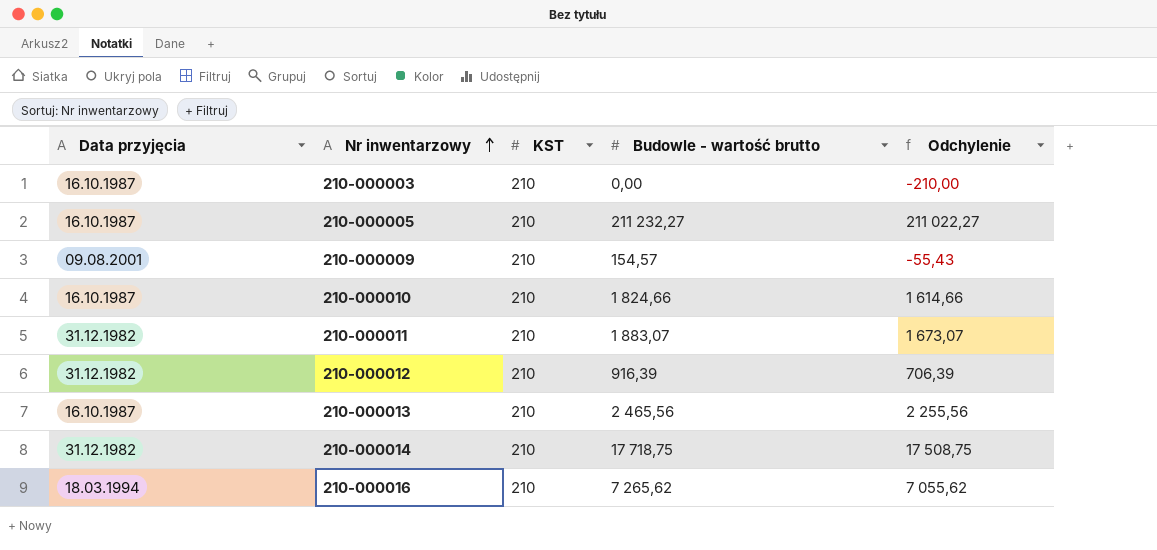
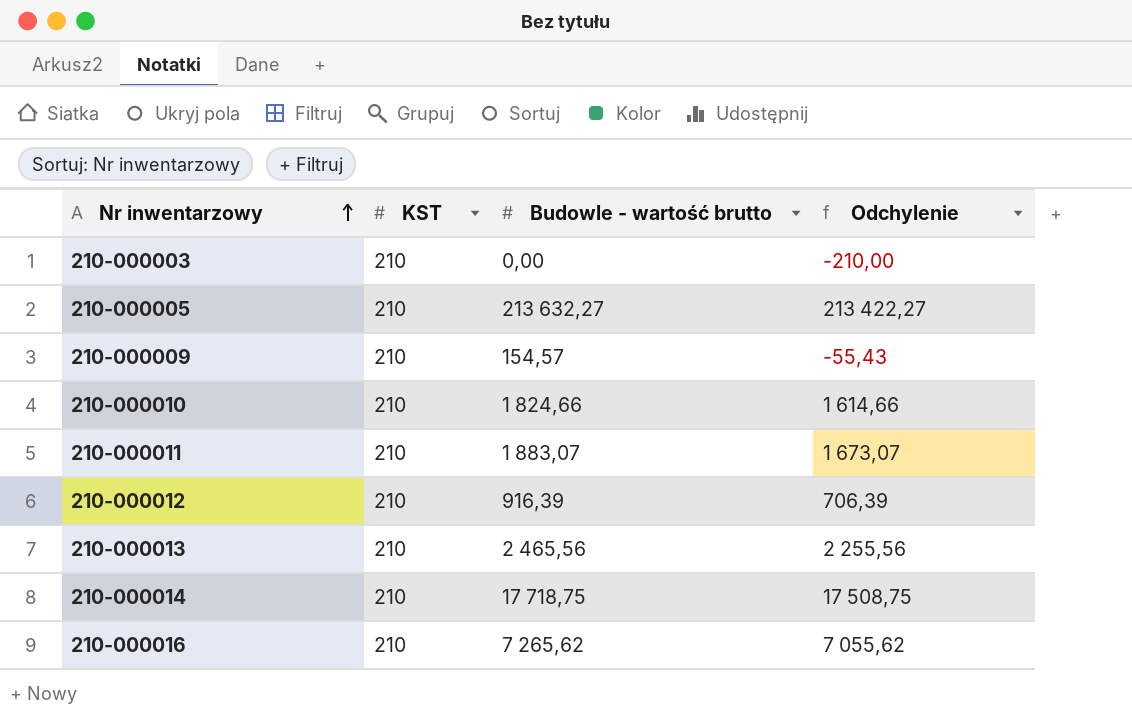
column Data przyjęcia | position: 1 -> none
210-000005 | Budowle - wartość brutto: 211 232,27 -> 213 632,27
210-000005 | Odchylenie: 211 022,27 -> 213 422,27

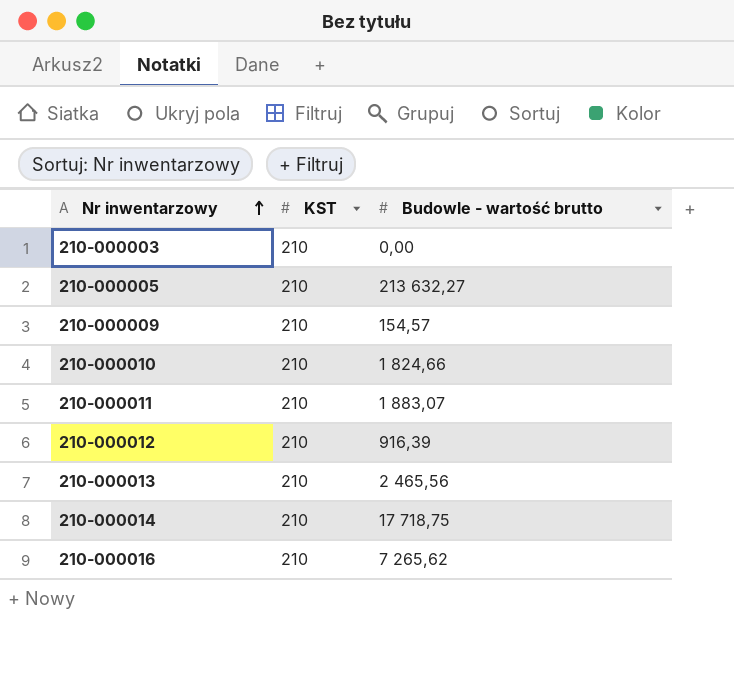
column Odchylenie | formula: [Budowle - wartość brutto] - [KST] -> none

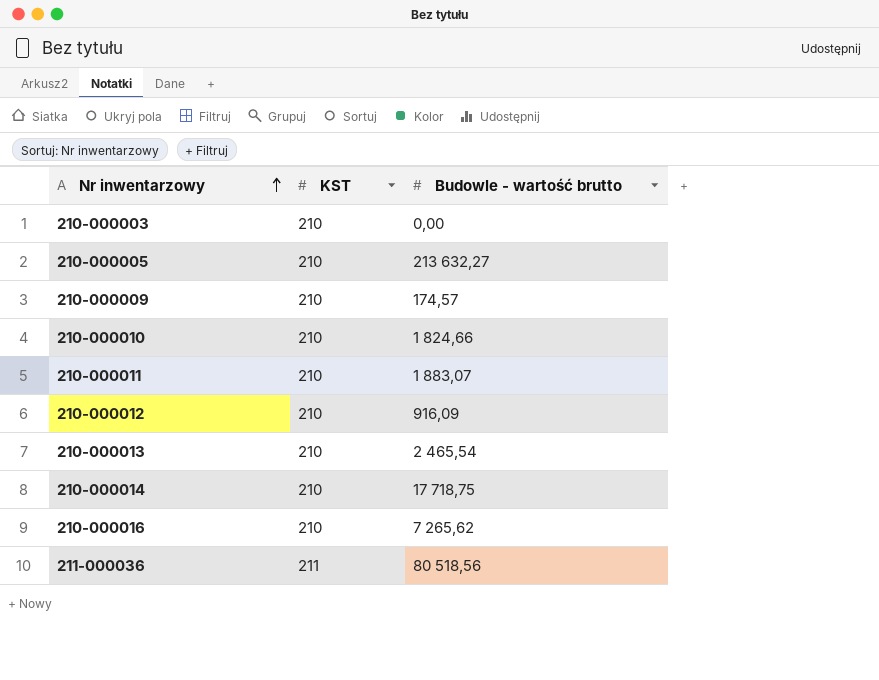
210-000009 | Budowle - wartość brutto: 154,57 -> 174,57
210-000012 | Budowle - wartość brutto: 916,39 -> 916,09
210-000013 | Budowle - wartość brutto: 2 465,56 -> 2 465,54
row 211-000036: none -> 211 | 80 518,56

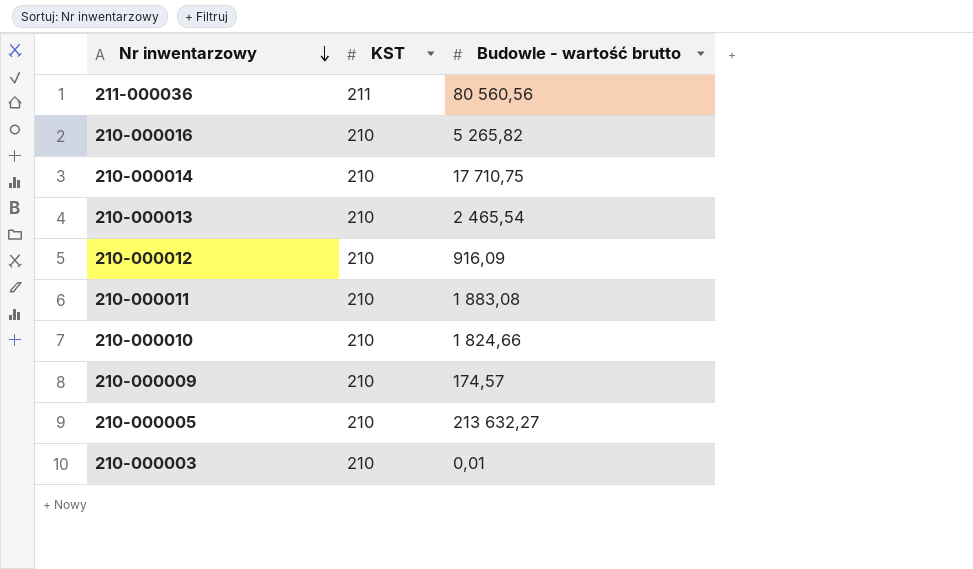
row order: Nr inwentarzowy ascending -> Nr inwentarzowy descending
211-000036 | Budowle - wartość brutto: 80 518,56 -> 80 560,56
210-000016 | Budowle - wartość brutto: 7 265,62 -> 5 265,82
210-000014 | Budowle - wartość brutto: 17 718,75 -> 17 710,75
210-000011 | Budowle - wartość brutto: 1 883,07 -> 1 883,08
210-000003 | Budowle - wartość brutto: 0,00 -> 0,01

